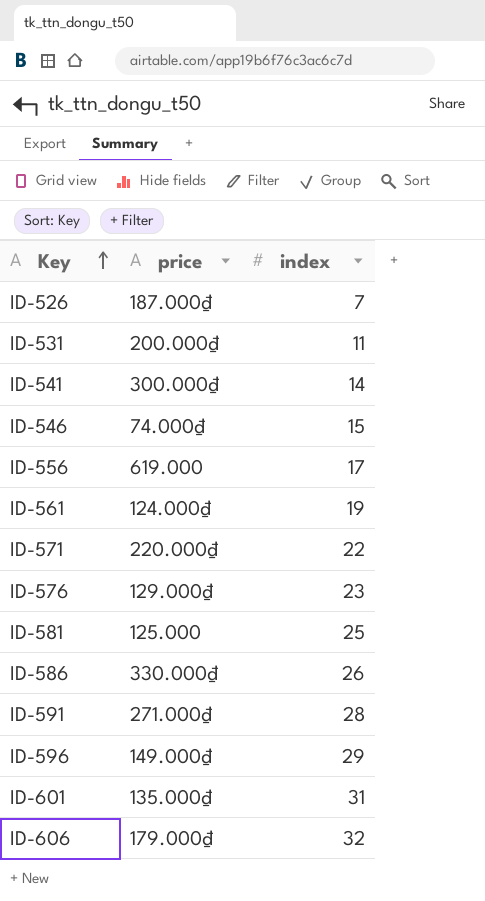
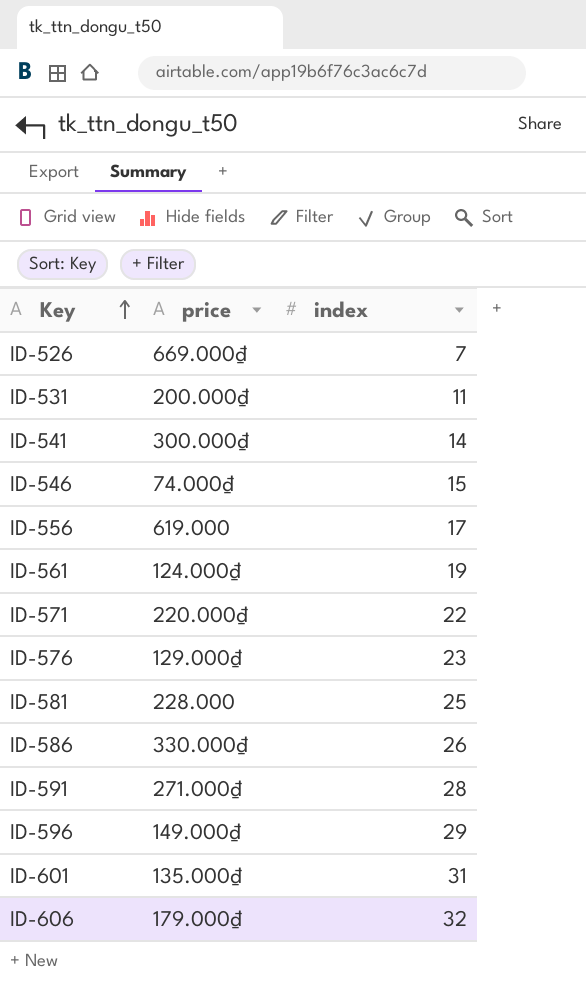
ID-526 | price: 187.000₫ -> 669.000₫
ID-581 | price: 125.000 -> 228.000

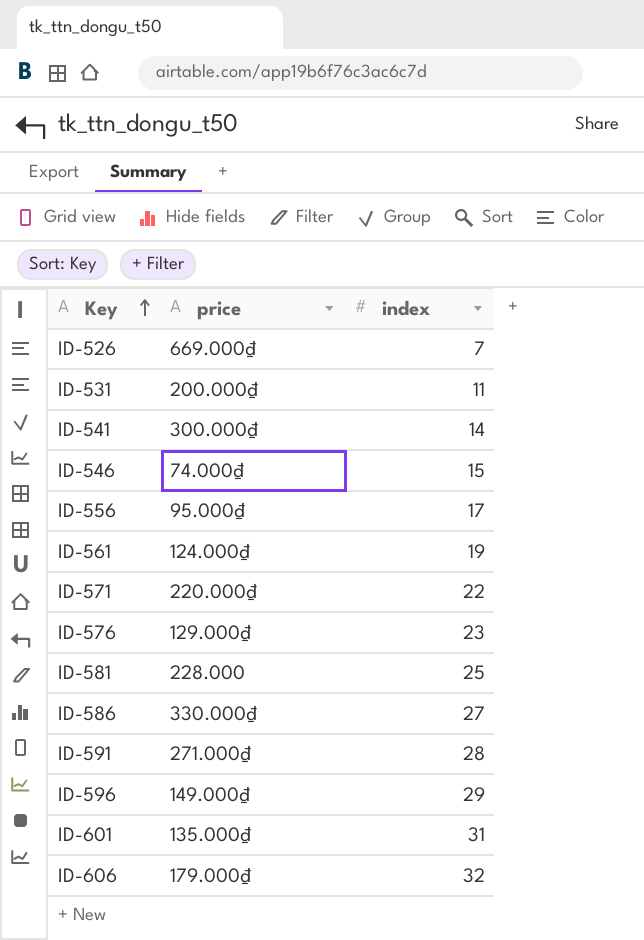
ID-556 | price: 619.000 -> 95.000₫
ID-586 | index: 26 -> 27

